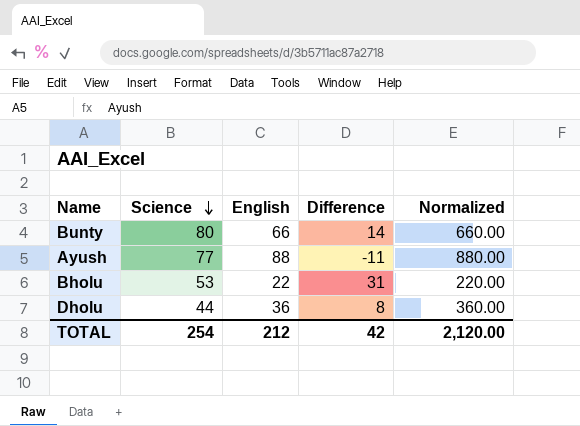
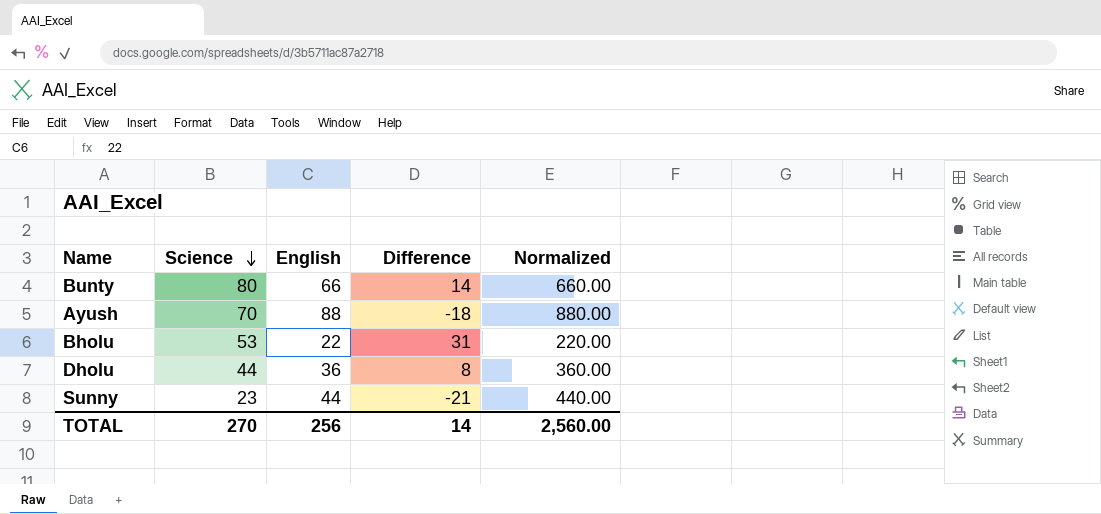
Ayush | Science: 77 -> 70
Ayush | Difference: -11 -> -18
row Sunny: none -> 23 | 44 | -21 | 440.00
TOTAL | Science: 254 -> 270
TOTAL | English: 212 -> 256
TOTAL | Difference: 42 -> 14
TOTAL | Normalized: 2,120.00 -> 2,560.00

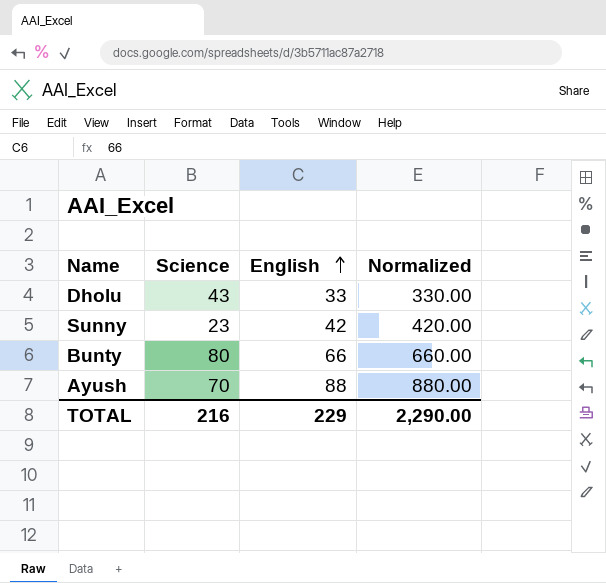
row order: Science descending -> English ascending
column Difference | formula: [Science] - [English] -> none
row Bholu: 53 | 22 | 31 | 220.00 -> none
Dholu | Science: 44 -> 43
Dholu | English: 36 -> 33
Dholu | Normalized: 360.00 -> 330.00
Sunny | English: 44 -> 42
Sunny | Normalized: 440.00 -> 420.00
TOTAL | Science: 270 -> 216
TOTAL | English: 256 -> 229
TOTAL | Normalized: 2,560.00 -> 2,290.00

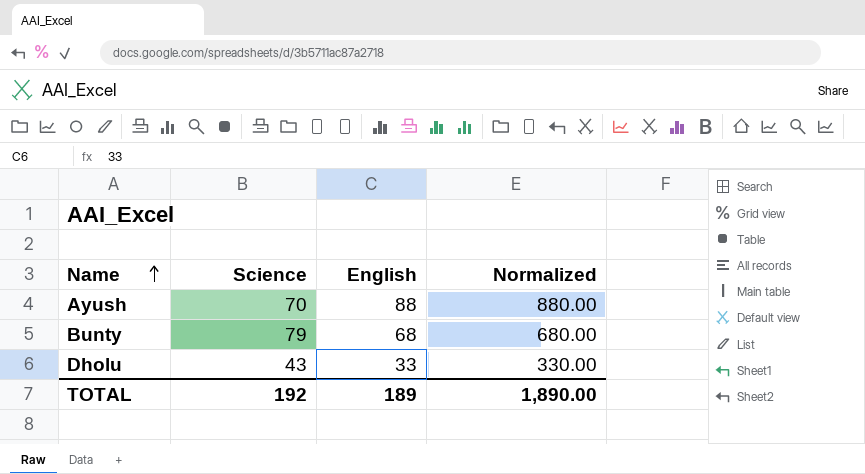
row order: English ascending -> Name ascending
row Sunny: 23 | 42 | 420.00 -> none
Bunty | Science: 80 -> 79
Bunty | English: 66 -> 68
Bunty | Normalized: 660.00 -> 680.00
TOTAL | Science: 216 -> 192
TOTAL | English: 229 -> 189
TOTAL | Normalized: 2,290.00 -> 1,890.00

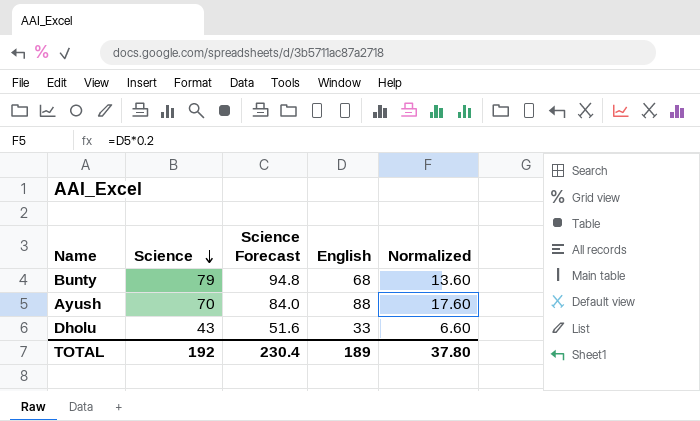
row order: Name ascending -> Science descending
column Science Forecast | formula: none -> [Science] * 1.2
column Normalized | formula: [English] * 10 -> [English] * 0.2
TOTAL | Normalized: 1,890.00 -> 37.80

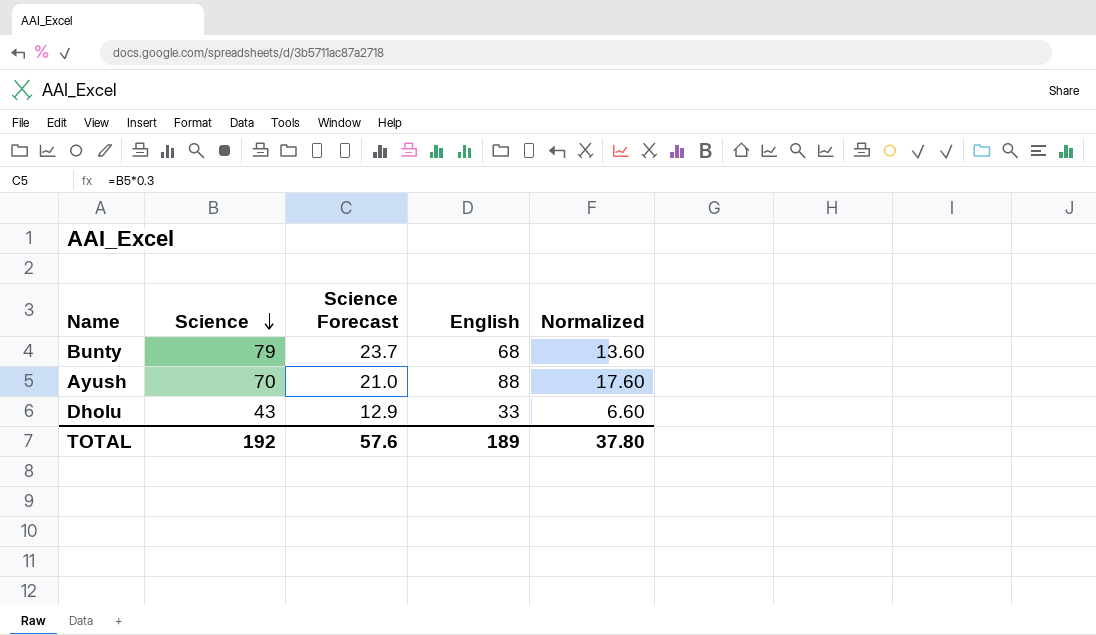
column Science Forecast | formula: [Science] * 1.2 -> [Science] * 0.3
TOTAL | Science Forecast: 230.4 -> 57.6

